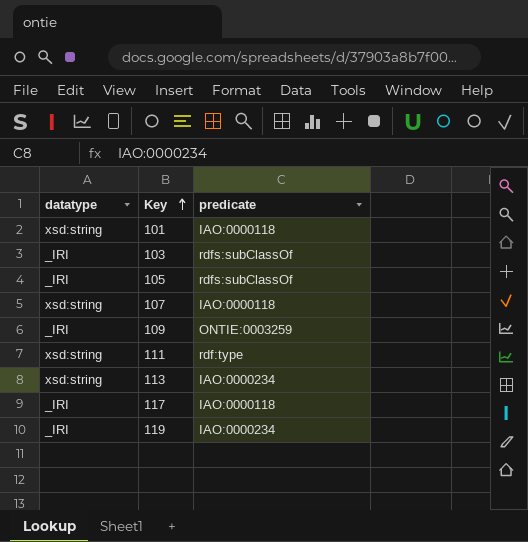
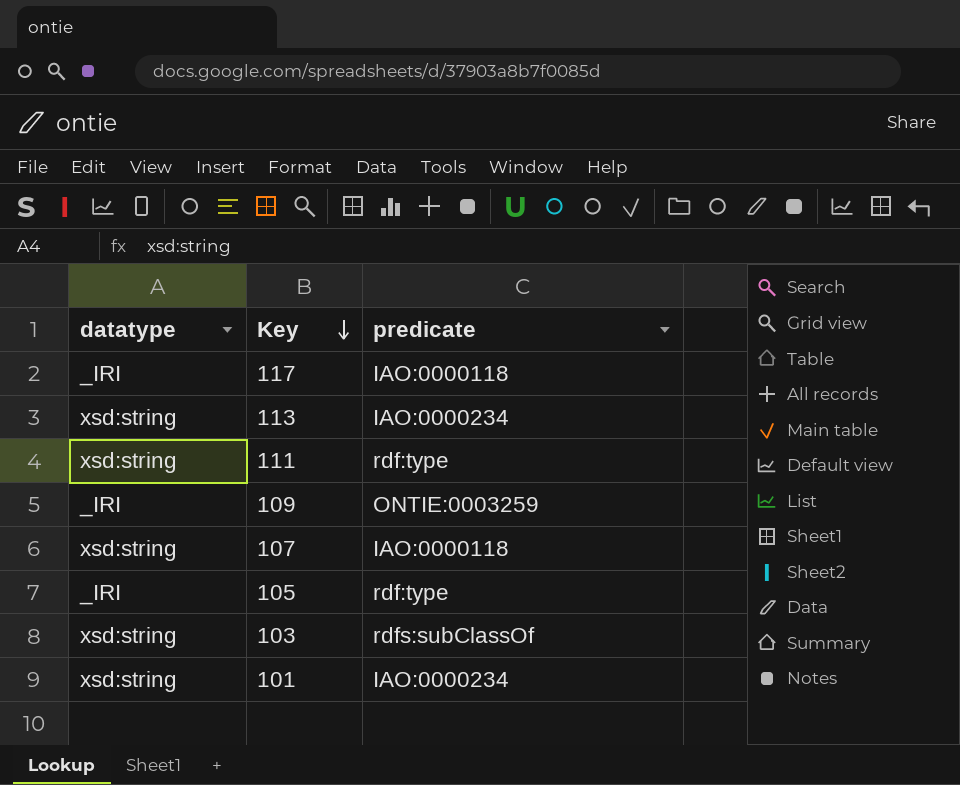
row order: Key ascending -> Key descending
row 119: _IRI | IAO:0000234 -> none
105 | predicate: rdfs:subClassOf -> rdf:type
103 | datatype: _IRI -> xsd:string
101 | predicate: IAO:0000118 -> IAO:0000234

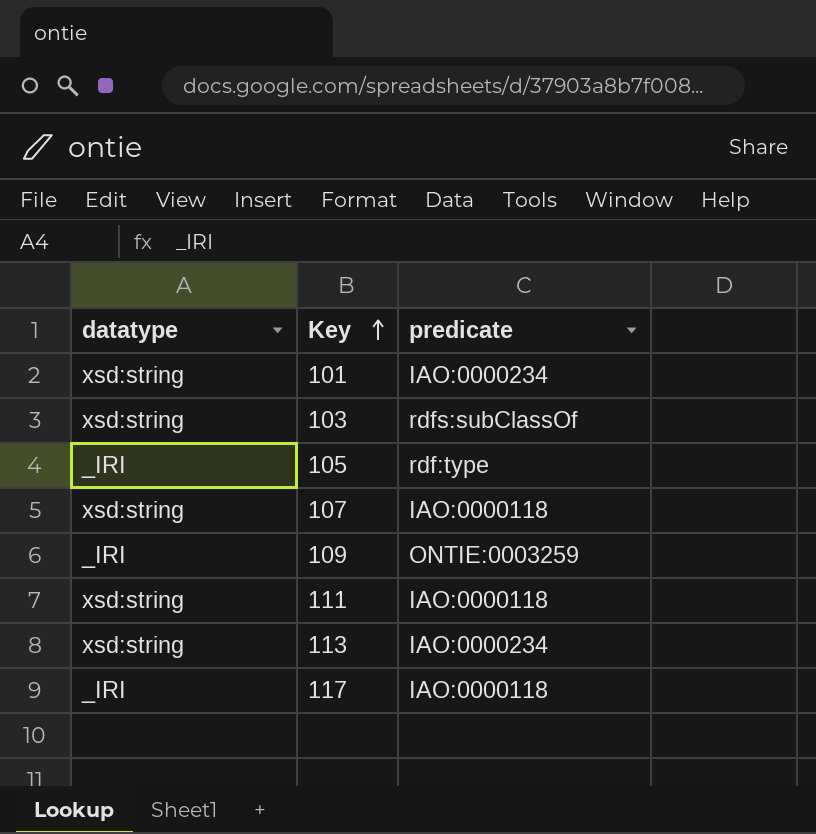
row order: Key descending -> Key ascending
111 | predicate: rdf:type -> IAO:0000118

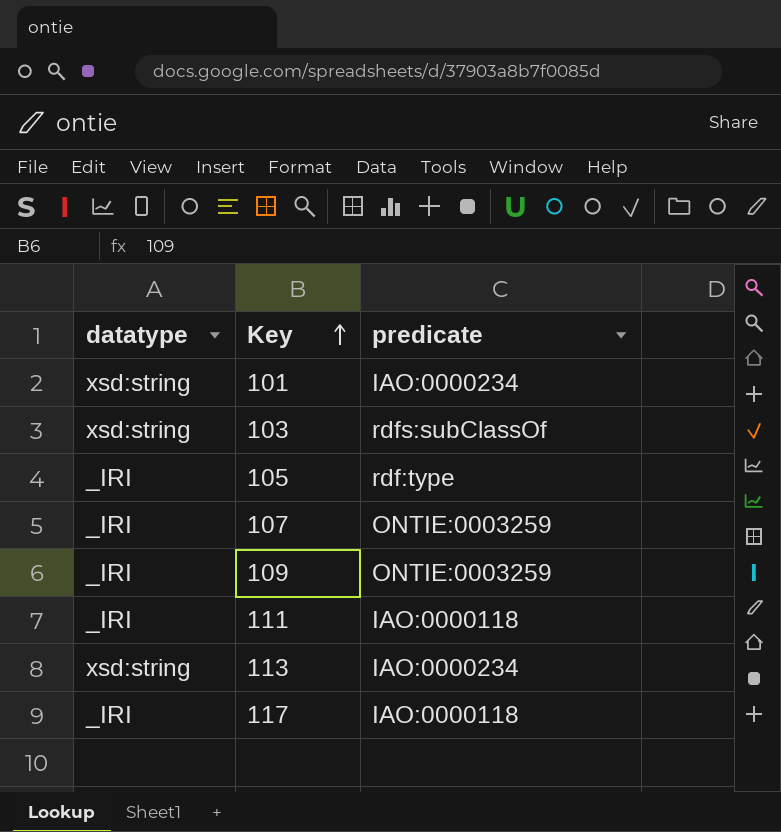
107 | datatype: xsd:string -> _IRI
107 | predicate: IAO:0000118 -> ONTIE:0003259
111 | datatype: xsd:string -> _IRI

